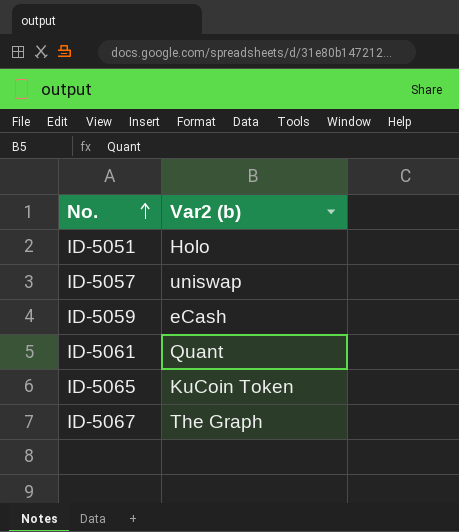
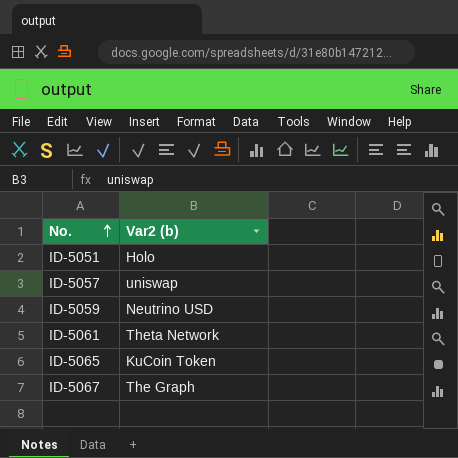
ID-5059 | Var2 (b): eCash -> Neutrino USD
ID-5061 | Var2 (b): Quant -> Theta Network

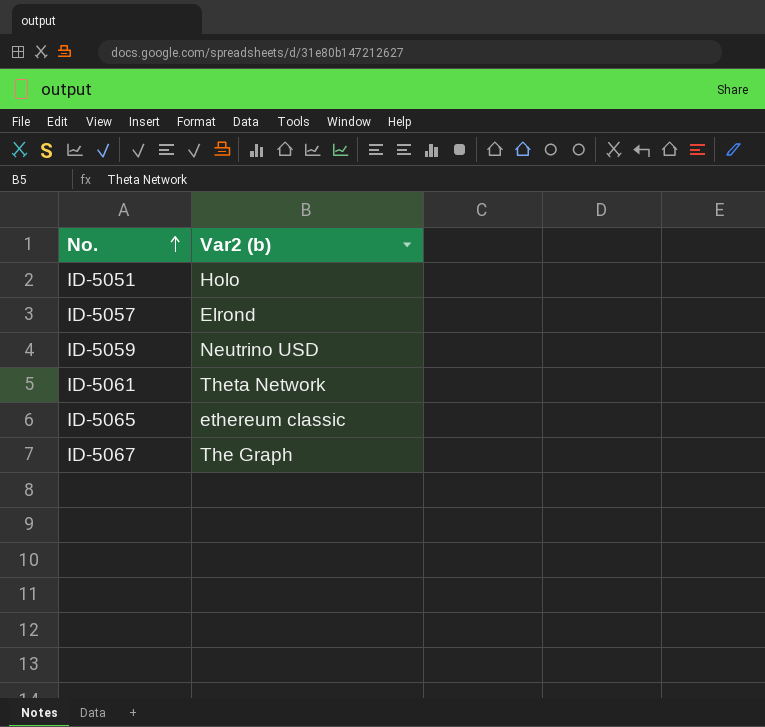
ID-5057 | Var2 (b): uniswap -> Elrond
ID-5065 | Var2 (b): KuCoin Token -> ethereum classic

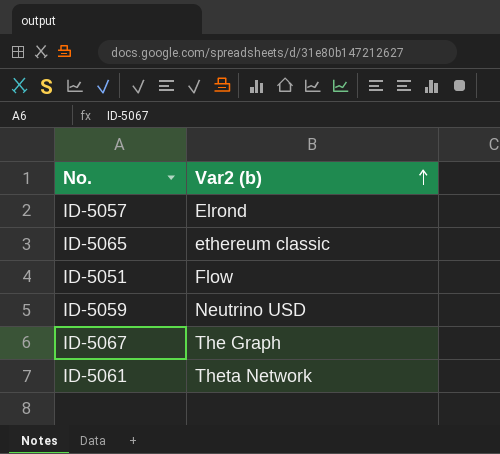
row order: No. ascending -> Var2 (b) ascending
ID-5051 | Var2 (b): Holo -> Flow

